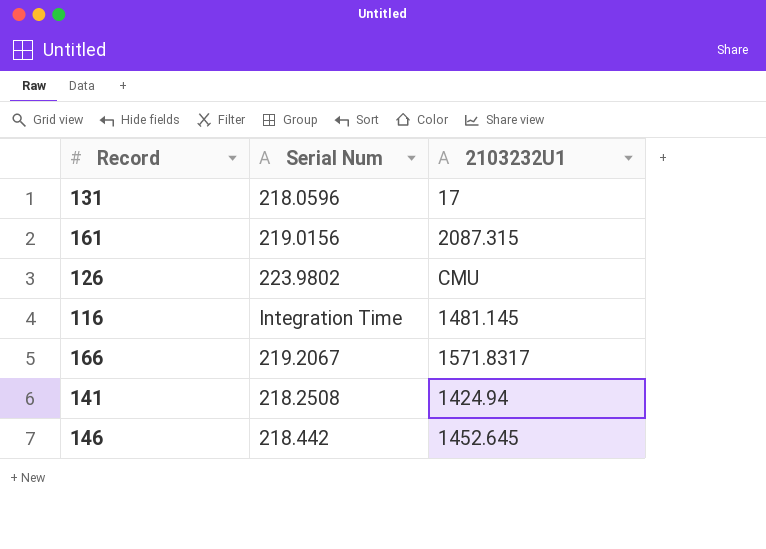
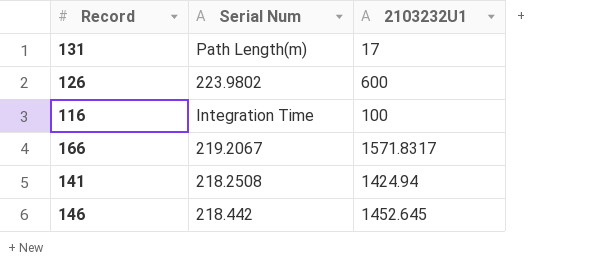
row 161: 219.0156 | 2087.315 -> none
131 | Serial Num: 218.0596 -> Path Length(m)
126 | 2103232U1: CMU -> 600
116 | 2103232U1: 1481.145 -> 100

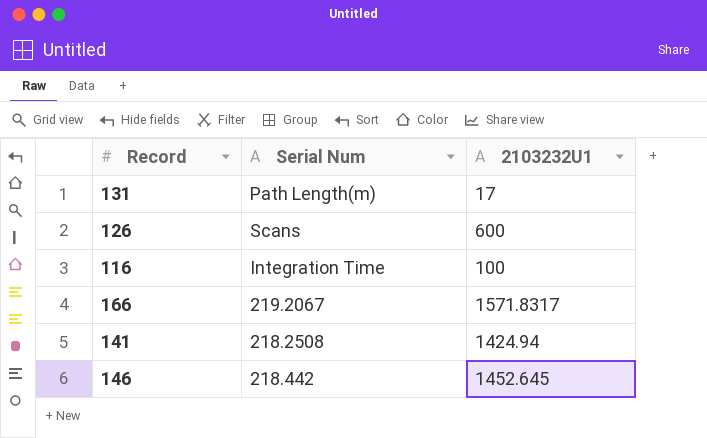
126 | Serial Num: 223.9802 -> Scans

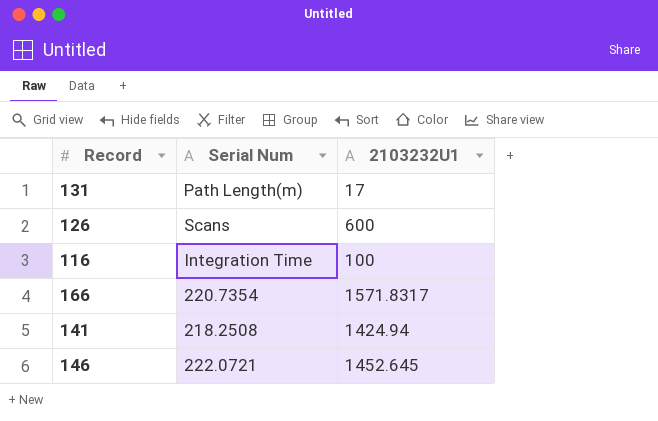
166 | Serial Num: 219.2067 -> 220.7354
146 | Serial Num: 218.442 -> 222.0721

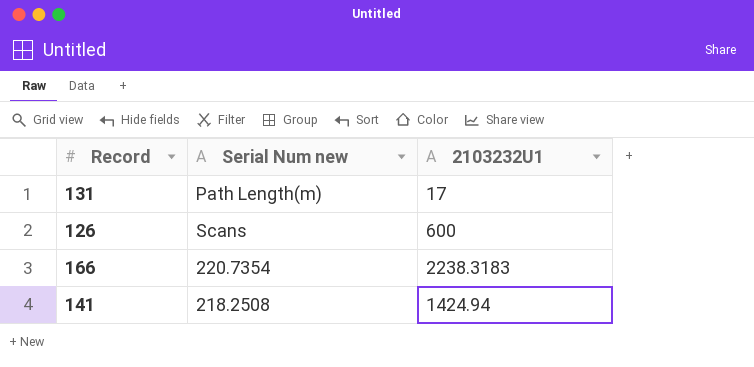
column name: Serial Num -> Serial Num new
row 116: Integration Time | 100 -> none
row 146: 222.0721 | 1452.645 -> none
166 | 2103232U1: 1571.8317 -> 2238.3183

